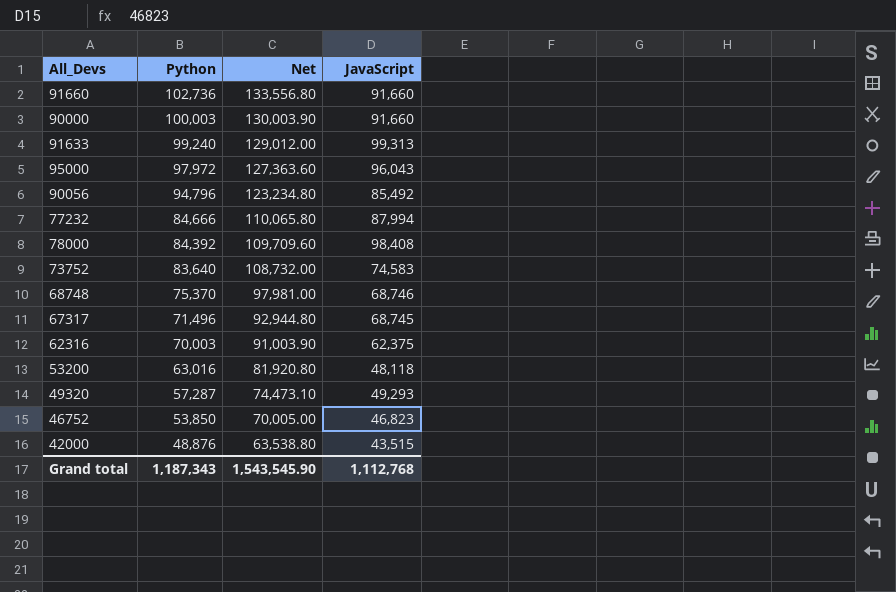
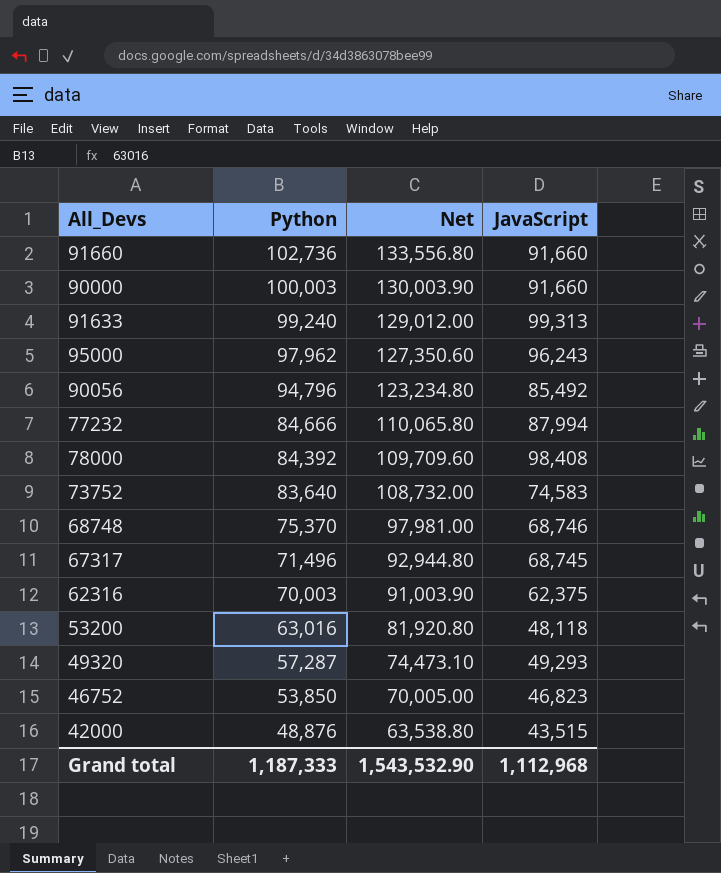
95000 | Python: 97,972 -> 97,962
95000 | Net: 127,363.60 -> 127,350.60
95000 | JavaScript: 96,043 -> 96,243
Grand total | Python: 1,187,343 -> 1,187,333
Grand total | Net: 1,543,545.90 -> 1,543,532.90
Grand total | JavaScript: 1,112,768 -> 1,112,968

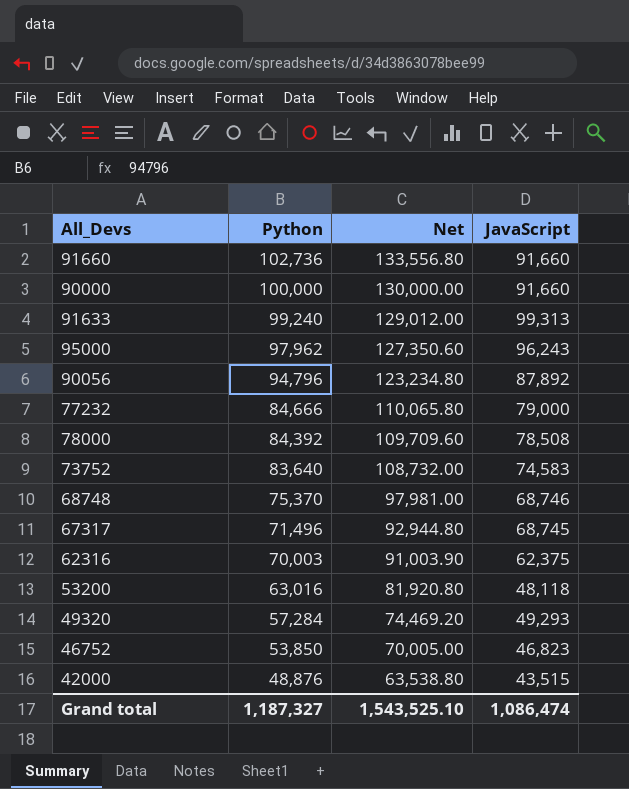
90000 | Python: 100,003 -> 100,000
90000 | Net: 130,003.90 -> 130,000.00
90056 | JavaScript: 85,492 -> 87,892
77232 | JavaScript: 87,994 -> 79,000
78000 | JavaScript: 98,408 -> 78,508
49320 | Python: 57,287 -> 57,284
49320 | Net: 74,473.10 -> 74,469.20
Grand total | Python: 1,187,333 -> 1,187,327
Grand total | Net: 1,543,532.90 -> 1,543,525.10
Grand total | JavaScript: 1,112,968 -> 1,086,474

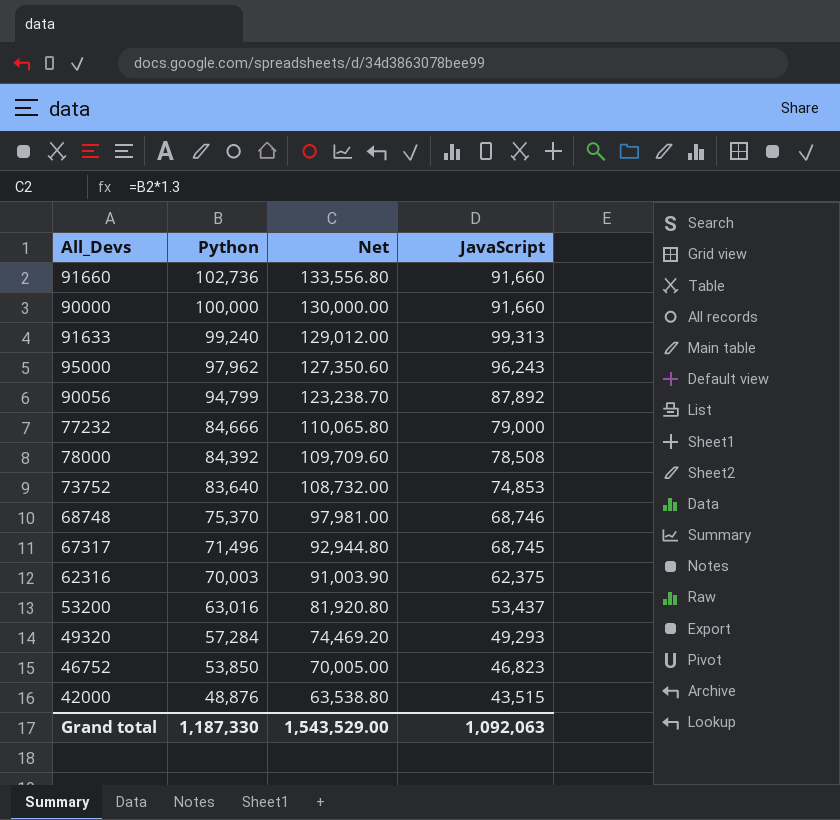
90056 | Python: 94,796 -> 94,799
90056 | Net: 123,234.80 -> 123,238.70
73752 | JavaScript: 74,583 -> 74,853
53200 | JavaScript: 48,118 -> 53,437
Grand total | Python: 1,187,327 -> 1,187,330
Grand total | Net: 1,543,525.10 -> 1,543,529.00
Grand total | JavaScript: 1,086,474 -> 1,092,063

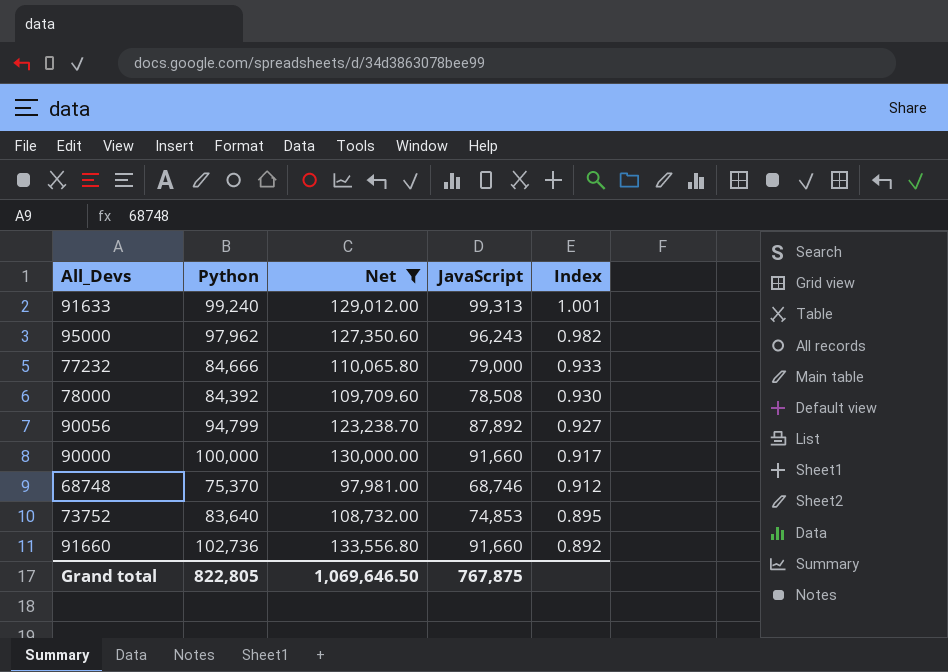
filter: none -> Net >= 97,981.00
row order: Python descending -> Index descending
column Index | formula: none -> [JavaScript] / [Python]
Grand total | Python: 1,187,330 -> 822,805
Grand total | Net: 1,543,529.00 -> 1,069,646.50
Grand total | JavaScript: 1,092,063 -> 767,875

